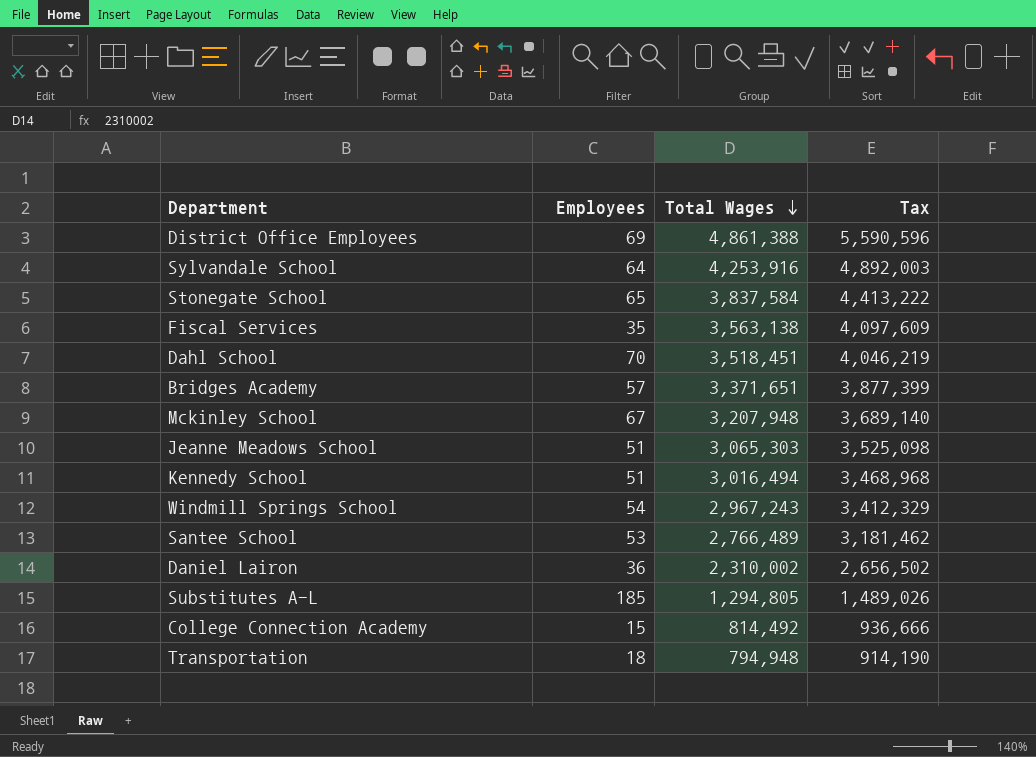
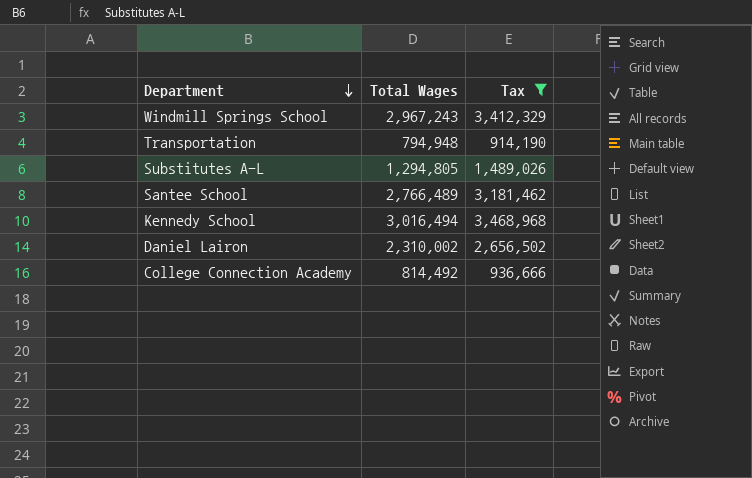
filter: none -> Tax <= 3,468,968
row order: Total Wages descending -> Department descending
column Employees | position: 2 -> none

